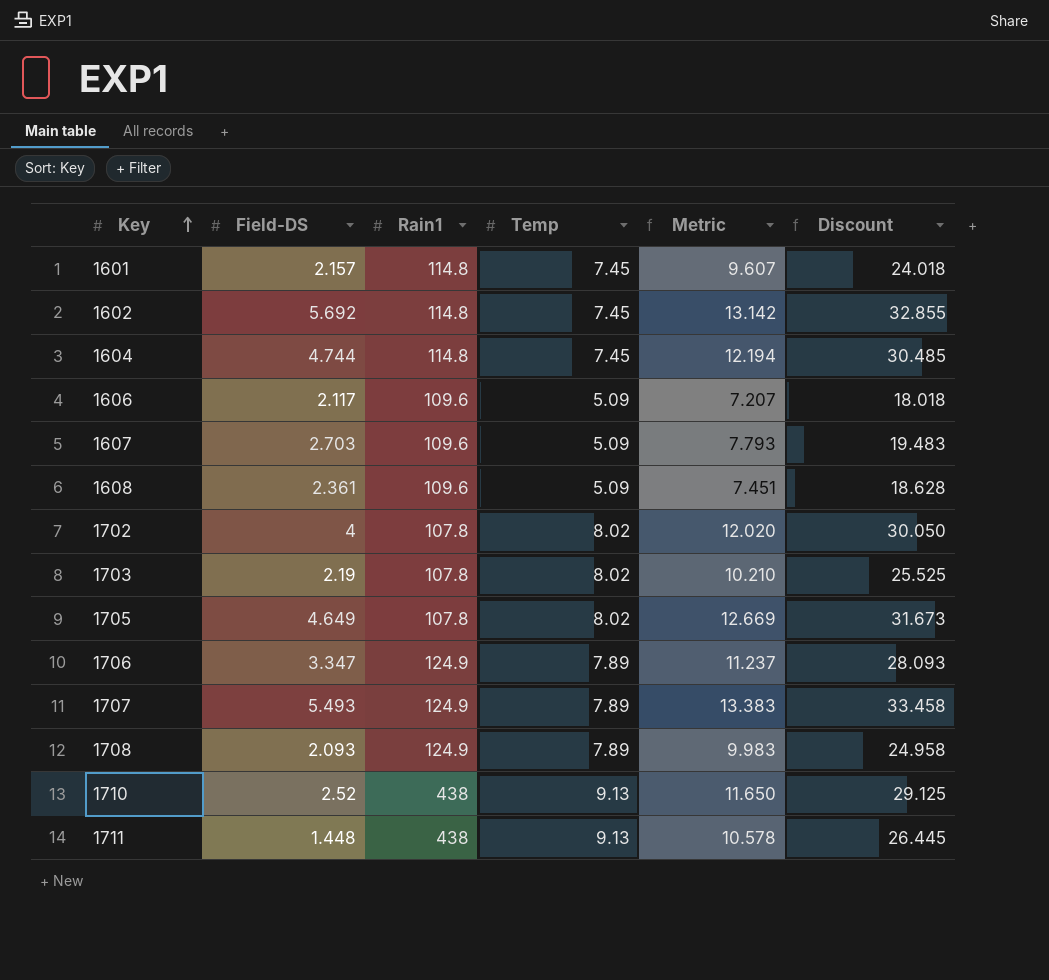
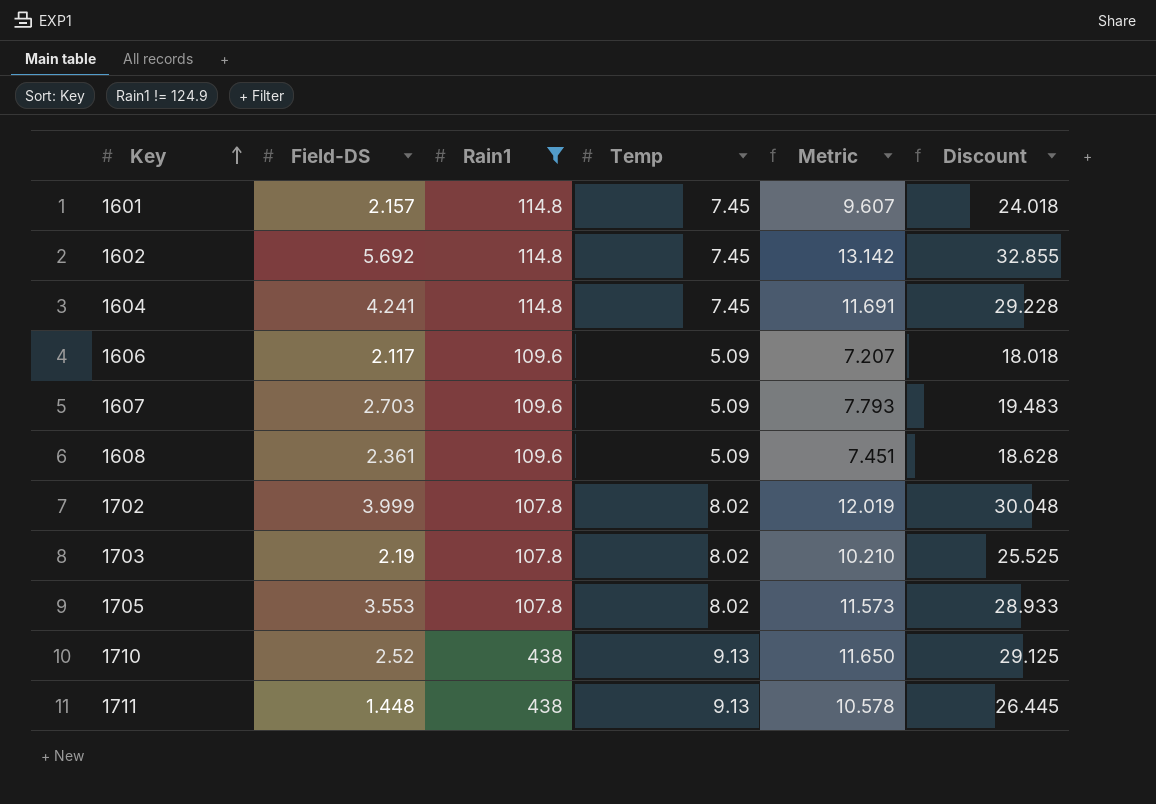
filter: none -> Rain1 != 124.9
1604 | Field-DS: 4.744 -> 4.241
1604 | Metric: 12.194 -> 11.691
1604 | Discount: 30.485 -> 29.228
1702 | Field-DS: 4 -> 3.999
1702 | Metric: 12.020 -> 12.019
1702 | Discount: 30.050 -> 30.048
1705 | Field-DS: 4.649 -> 3.553
1705 | Metric: 12.669 -> 11.573
1705 | Discount: 31.673 -> 28.933

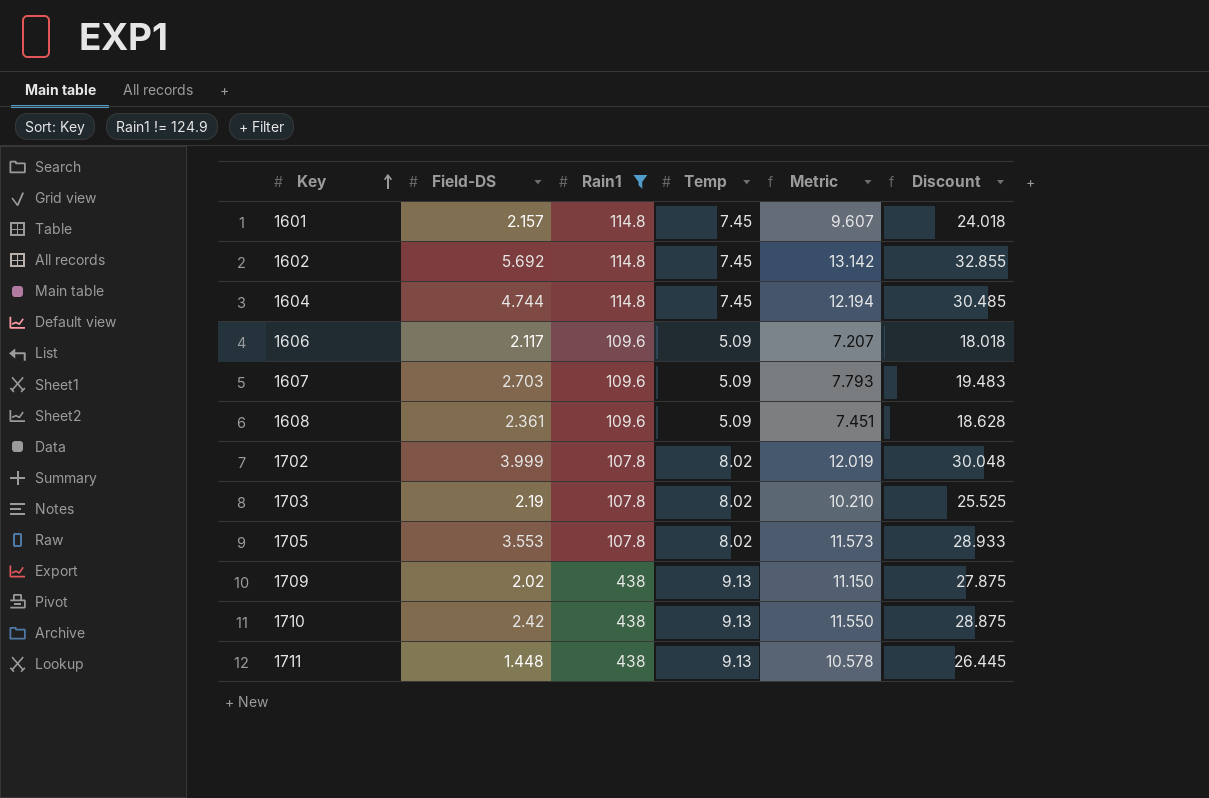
1604 | Field-DS: 4.241 -> 4.744
1604 | Metric: 11.691 -> 12.194
1604 | Discount: 29.228 -> 30.485
row 1709: none -> 2.02 | 438 | 9.13 | 11.150 | 27.875
1710 | Field-DS: 2.52 -> 2.42
1710 | Metric: 11.650 -> 11.550
1710 | Discount: 29.125 -> 28.875

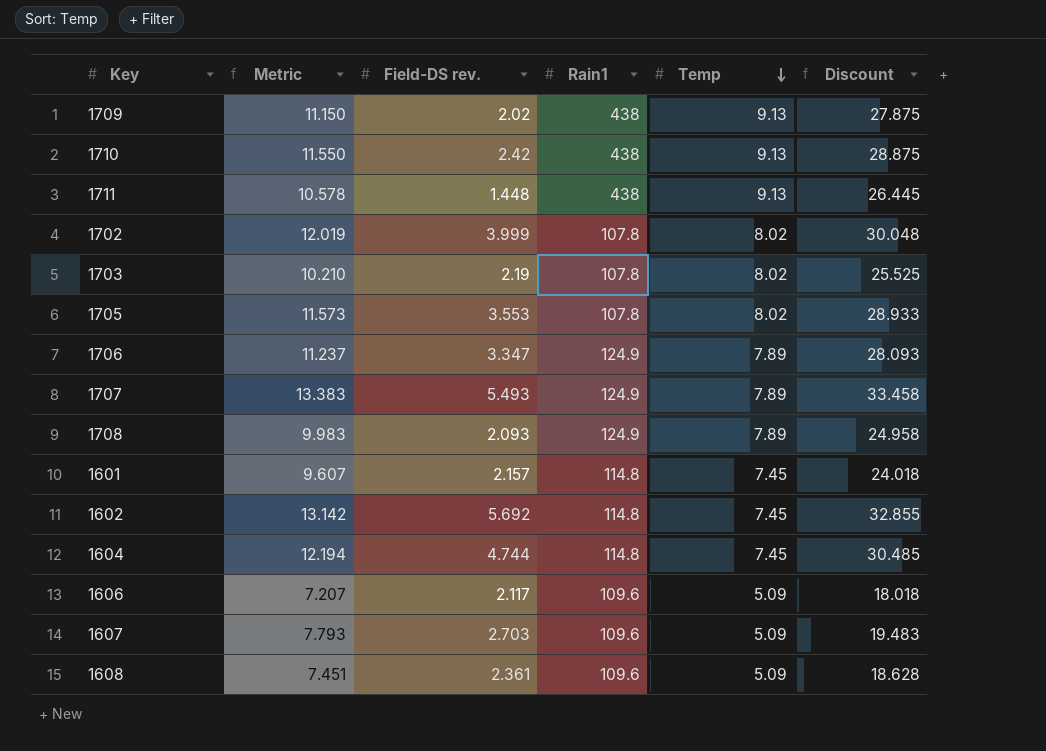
filter: Rain1 != 124.9 -> none
row order: Key ascending -> Temp descending
column Metric | position: 5 -> 2
column name: Field-DS -> Field-DS rev.

